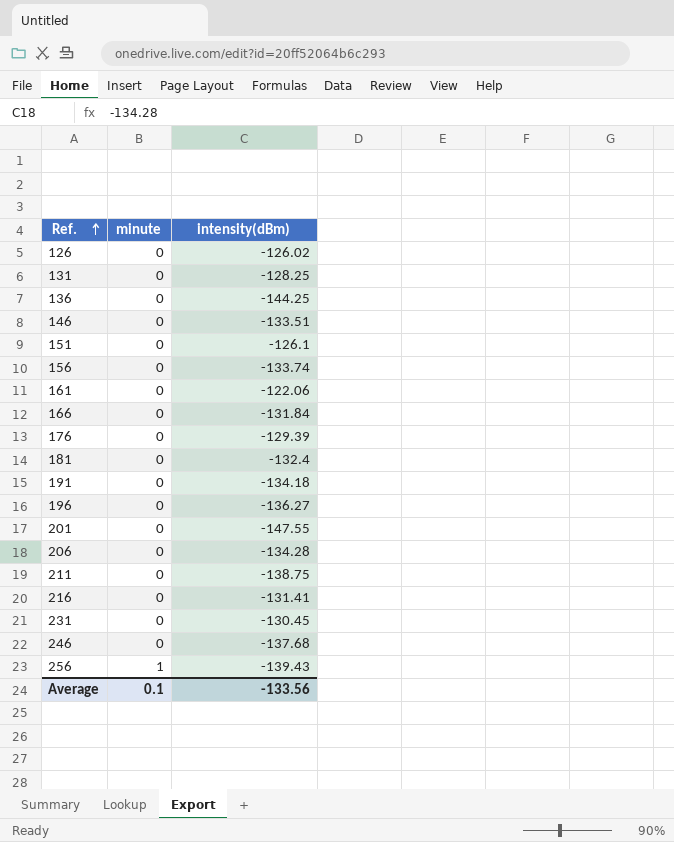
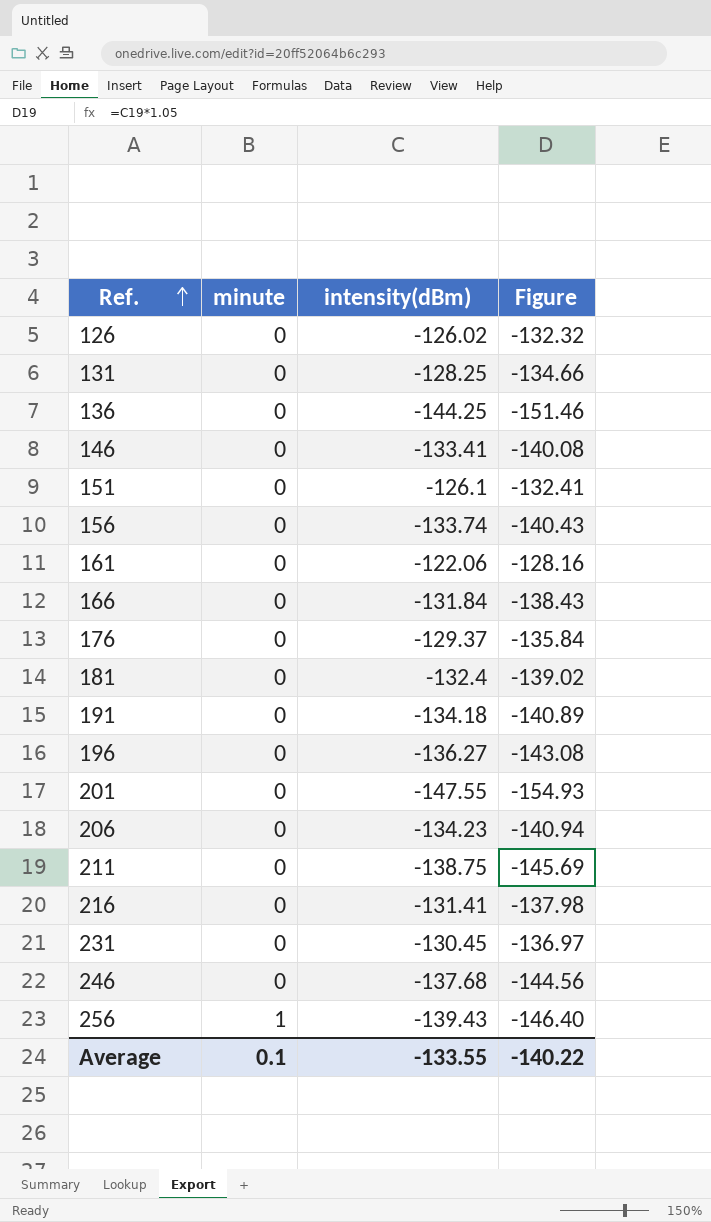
column Figure | formula: none -> [intensity(dBm)] * 1.05
146 | intensity(dBm): -133.51 -> -133.41
176 | intensity(dBm): -129.39 -> -129.37
206 | intensity(dBm): -134.28 -> -134.23
Average | intensity(dBm): -133.56 -> -133.55

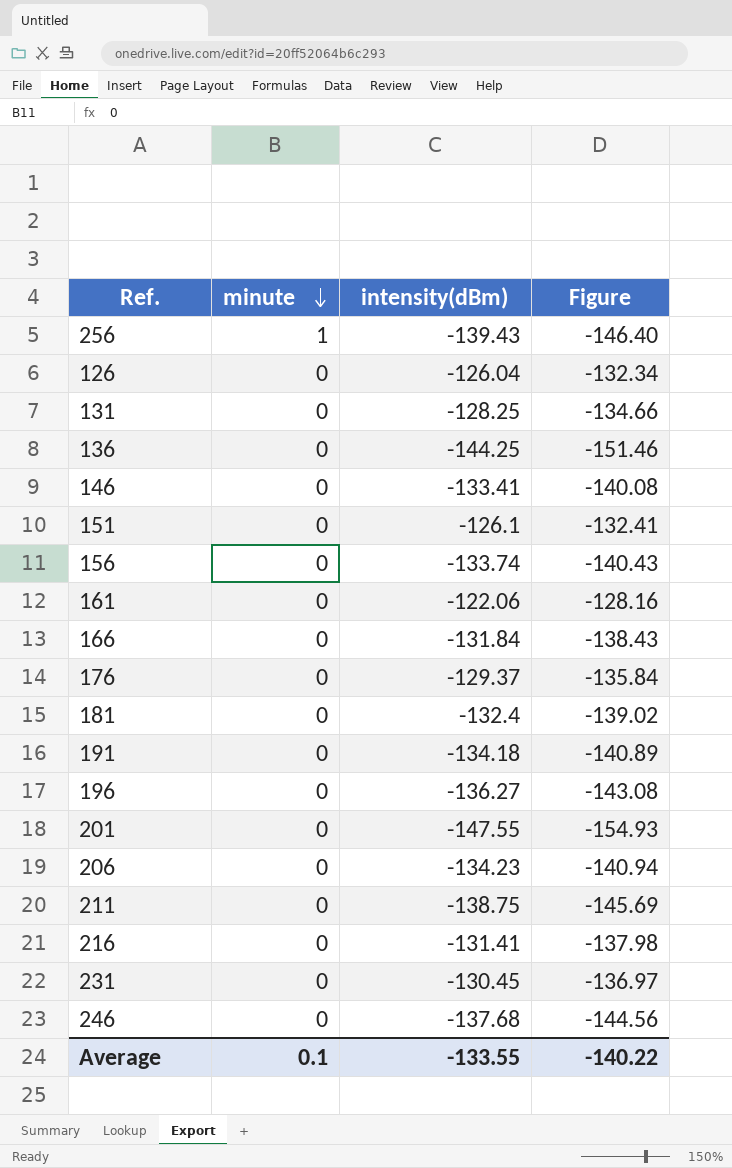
row order: Ref. ascending -> minute descending
126 | intensity(dBm): -126.02 -> -126.04
126 | Figure: -132.32 -> -132.34

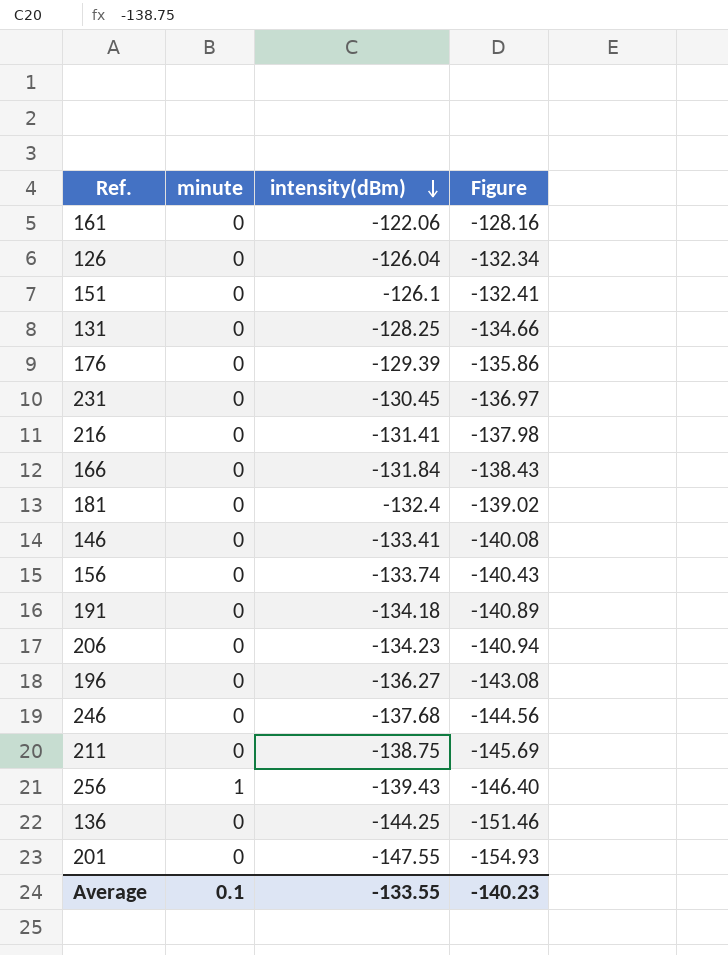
row order: minute descending -> intensity(dBm) descending
176 | intensity(dBm): -129.37 -> -129.39
176 | Figure: -135.84 -> -135.86
Average | Figure: -140.22 -> -140.23

